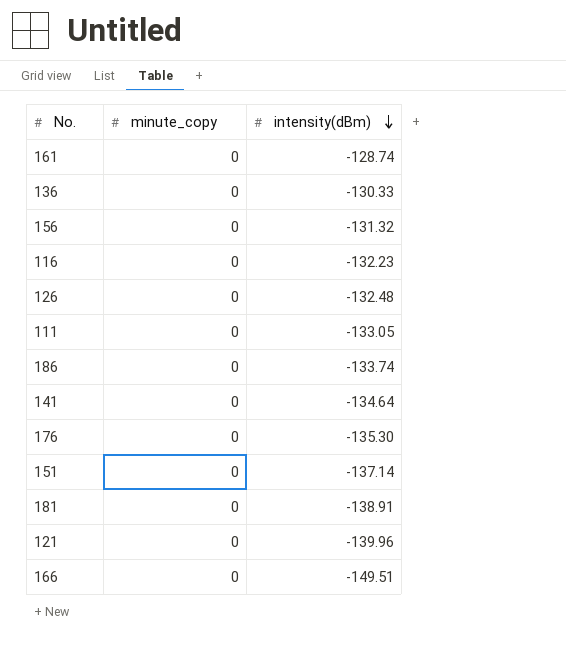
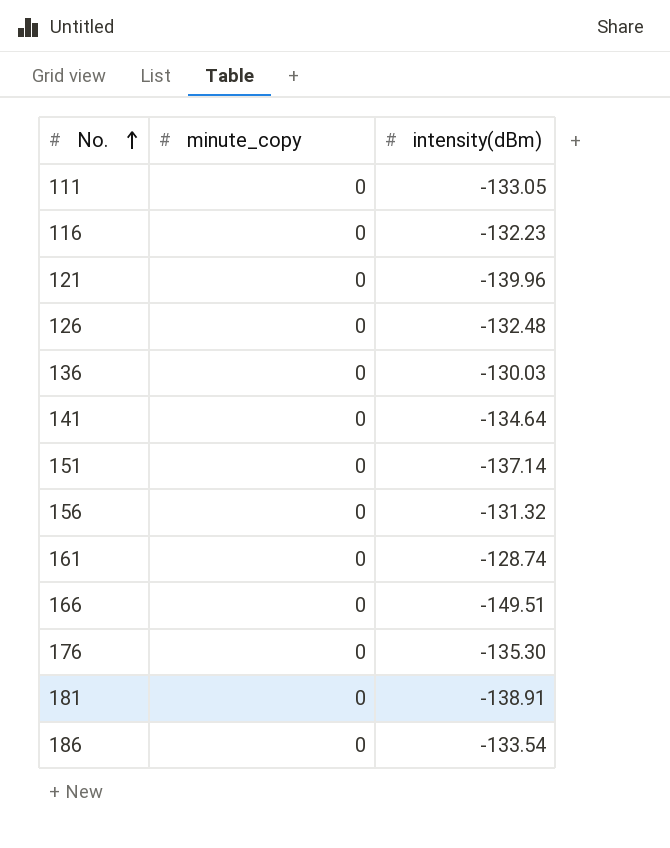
row order: intensity(dBm) descending -> No. ascending
136 | intensity(dBm): -130.33 -> -130.03
186 | intensity(dBm): -133.74 -> -133.54

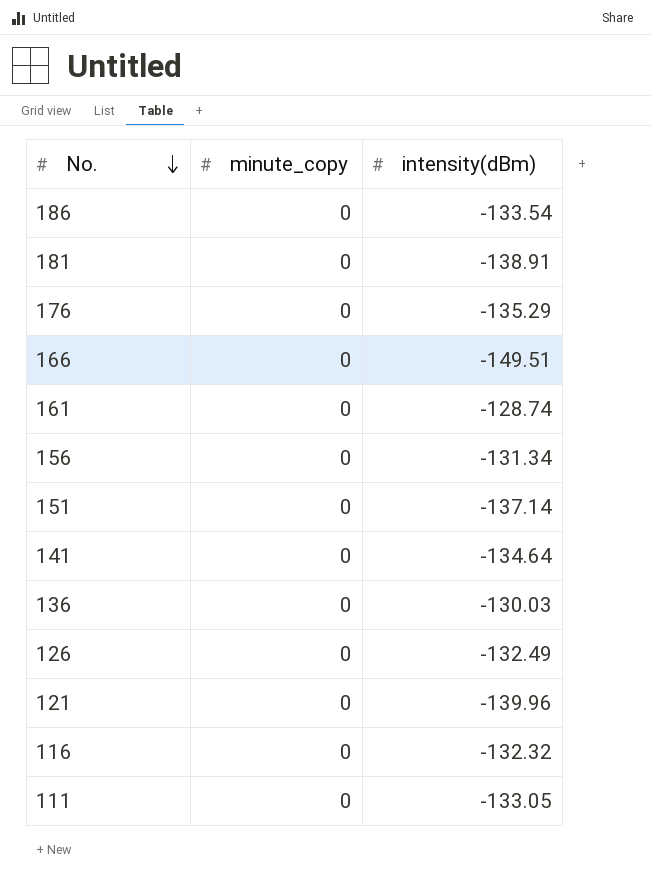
row order: No. ascending -> No. descending
176 | intensity(dBm): -135.30 -> -135.29
156 | intensity(dBm): -131.32 -> -131.34
126 | intensity(dBm): -132.48 -> -132.49
116 | intensity(dBm): -132.23 -> -132.32

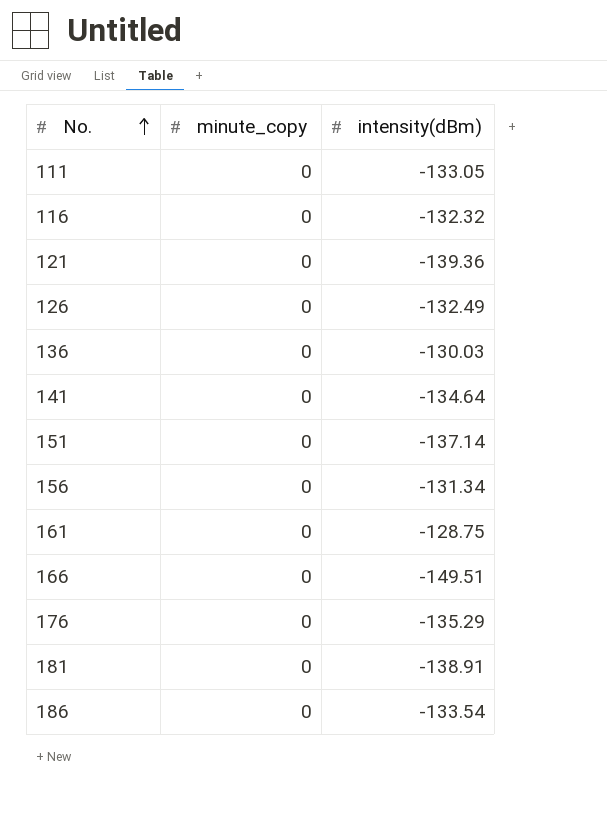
row order: No. descending -> No. ascending
121 | intensity(dBm): -139.96 -> -139.36
161 | intensity(dBm): -128.74 -> -128.75

